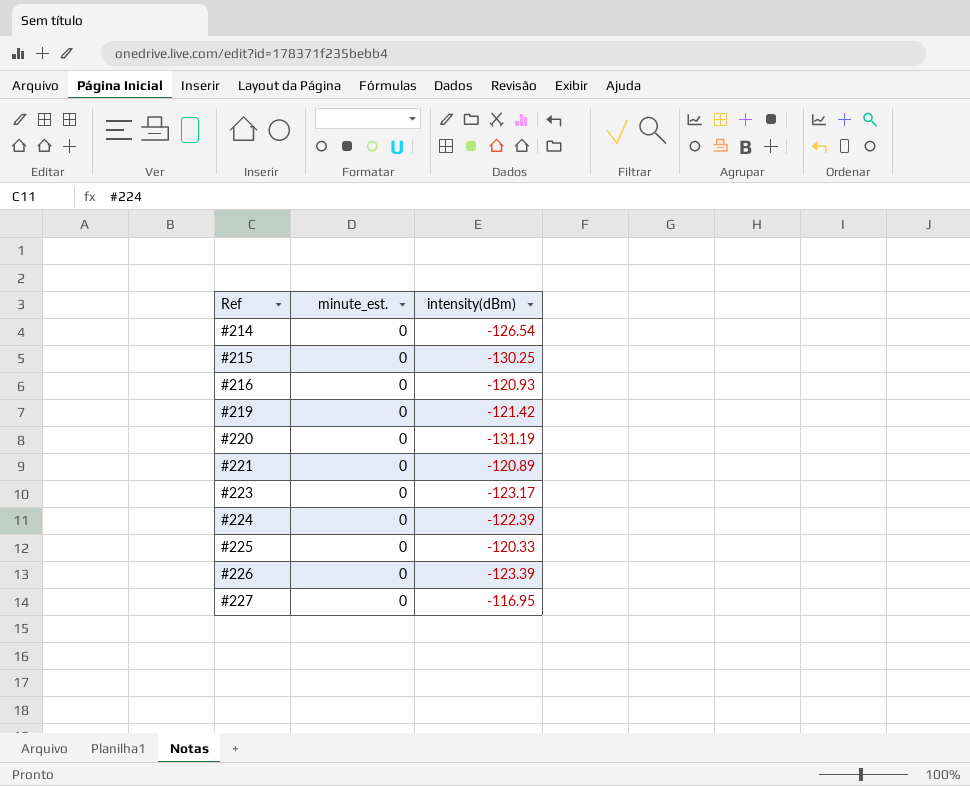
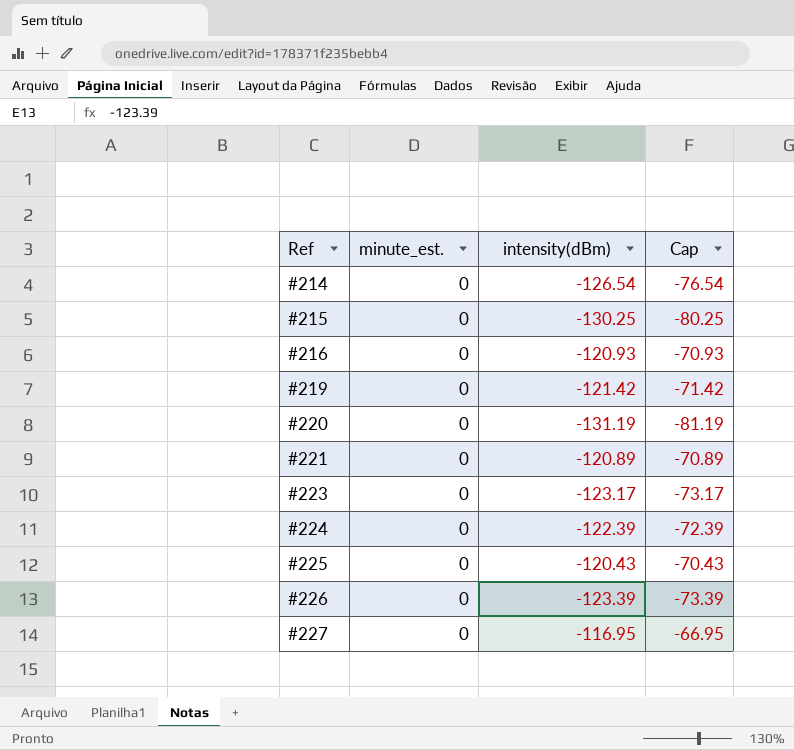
column Cap | formula: none -> [intensity(dBm)] + 50
#225 | intensity(dBm): -120.33 -> -120.43

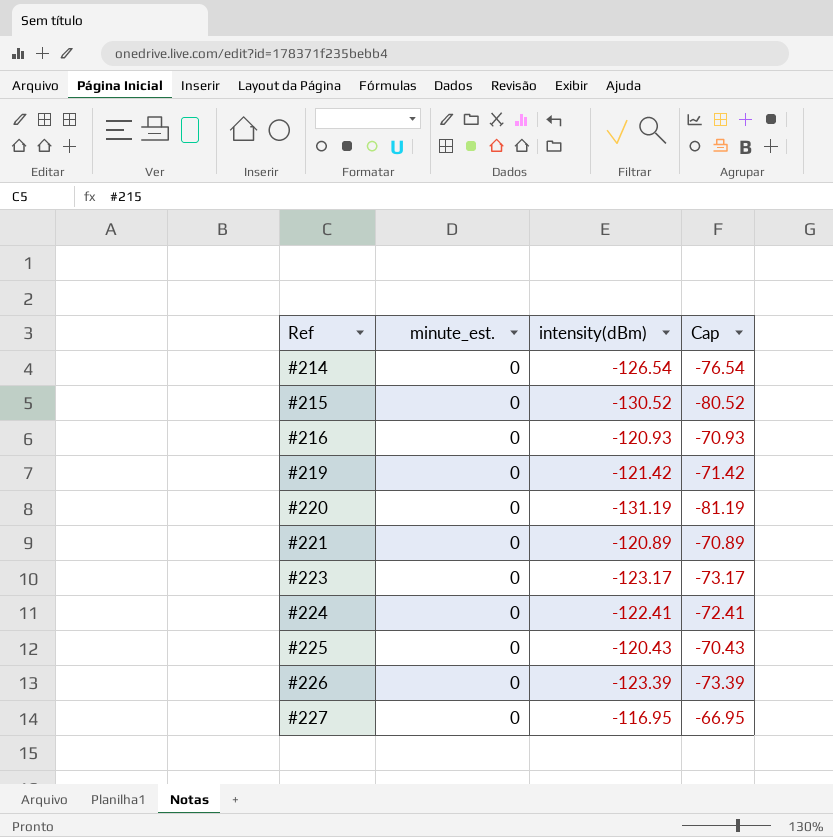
#215 | intensity(dBm): -130.25 -> -130.52
#215 | Cap: -80.25 -> -80.52
#224 | intensity(dBm): -122.39 -> -122.41
#224 | Cap: -72.39 -> -72.41

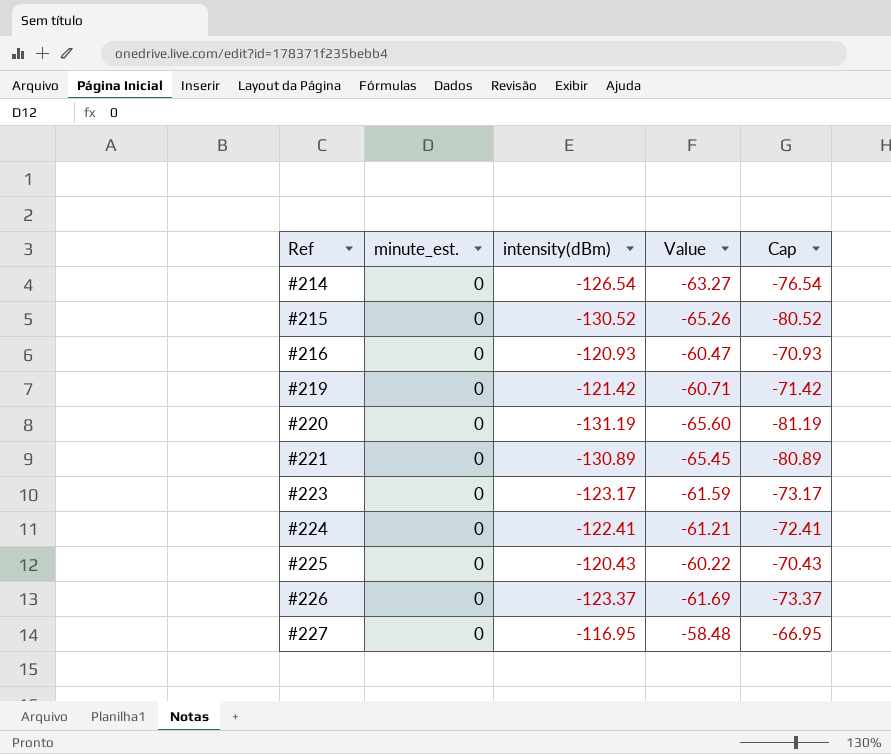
column Value | formula: none -> [intensity(dBm)] * 0.5
#221 | intensity(dBm): -120.89 -> -130.89
#221 | Cap: -70.89 -> -80.89
#226 | intensity(dBm): -123.39 -> -123.37
#226 | Cap: -73.39 -> -73.37

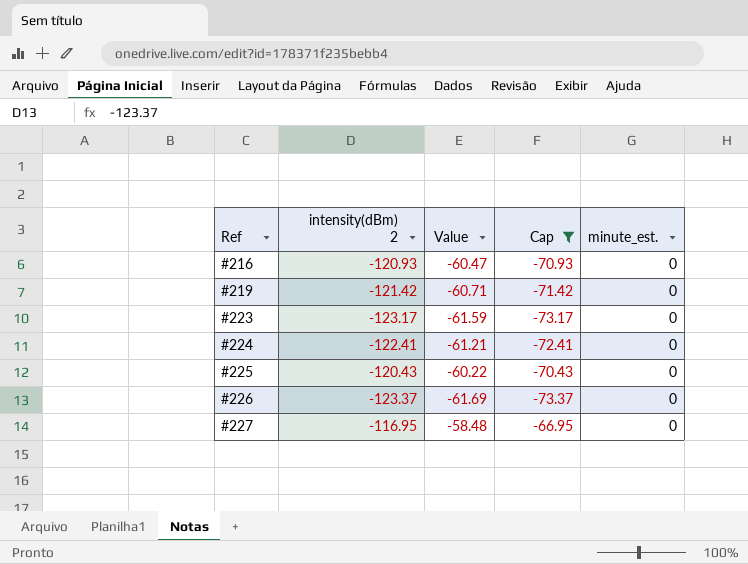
filter: none -> Cap >= -73.37
column name: intensity(dBm) -> intensity(dBm) 2
column minute_est. | position: 2 -> 5

